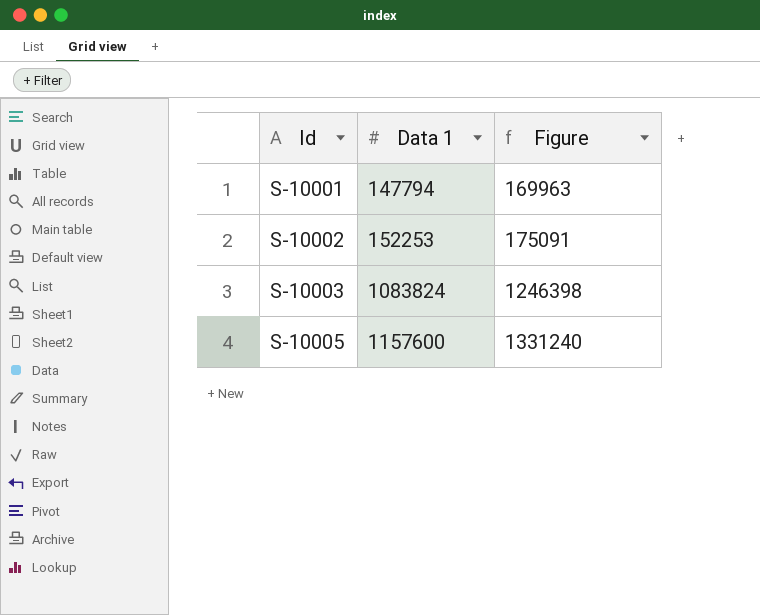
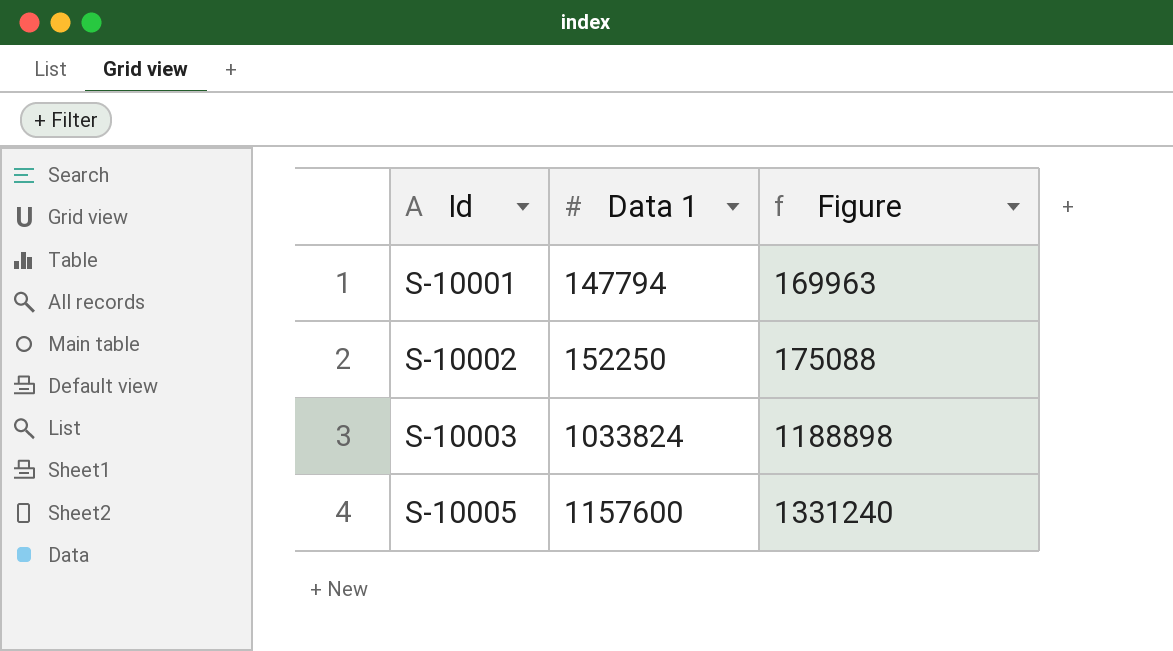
S-10002 | Data 1: 152253 -> 152250
S-10002 | Figure: 175091 -> 175088
S-10003 | Data 1: 1083824 -> 1033824
S-10003 | Figure: 1246398 -> 1188898

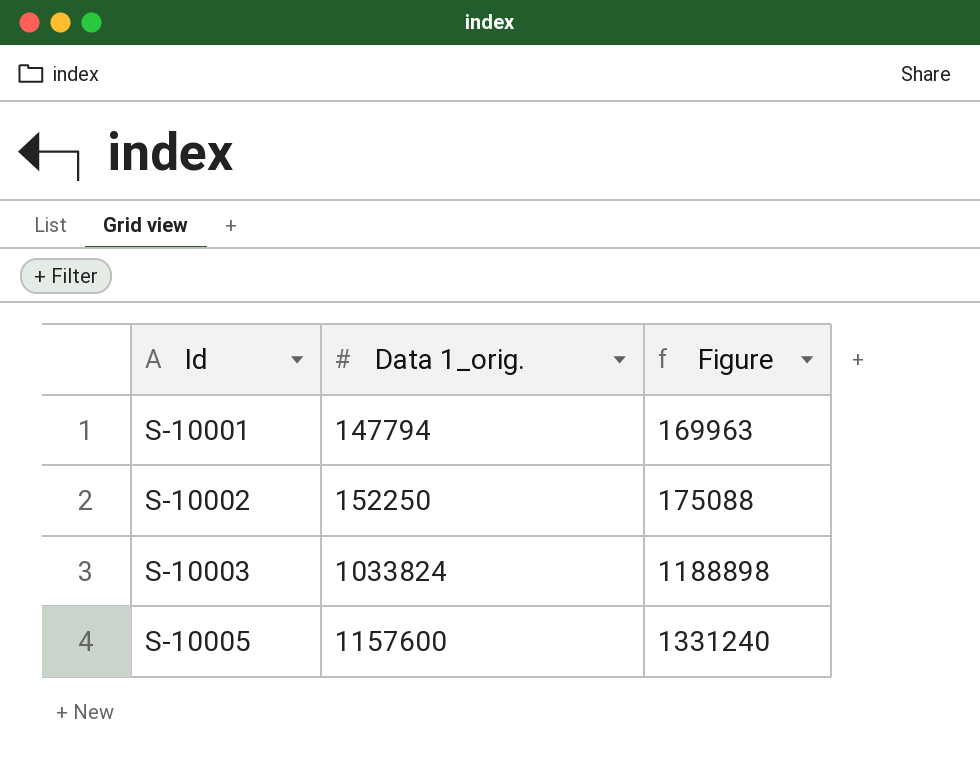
column name: Data 1 -> Data 1_orig.

